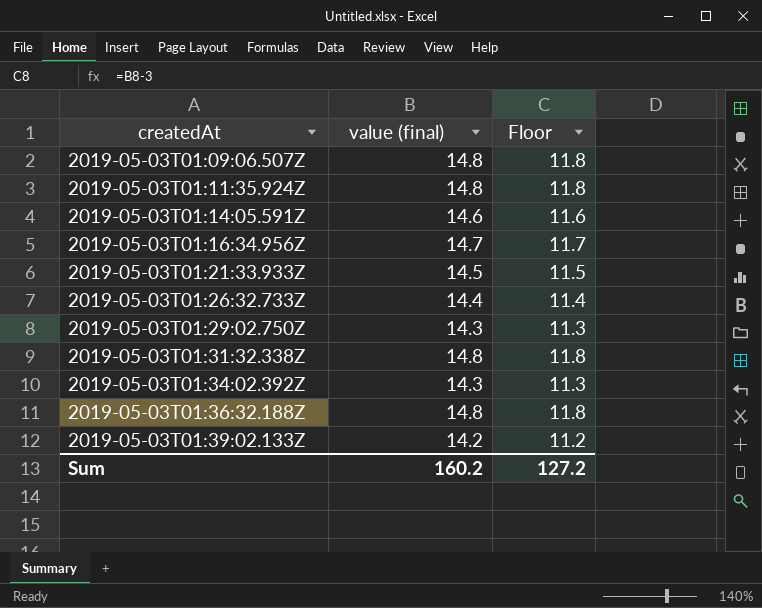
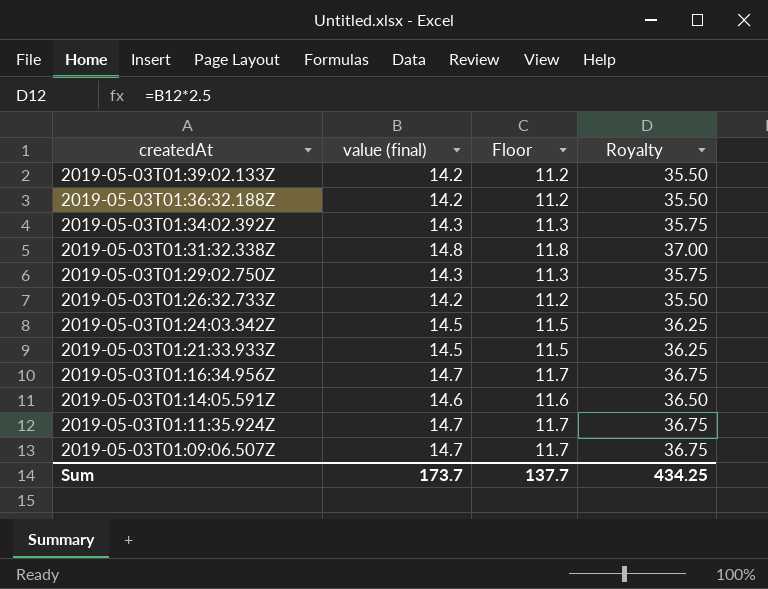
row order: createdAt ascending -> createdAt descending
column Royalty | formula: none -> [value (final)] * 2.5
2019-05-03T01:36:32.188Z | value (final): 14.8 -> 14.2
2019-05-03T01:36:32.188Z | Floor: 11.8 -> 11.2
2019-05-03T01:26:32.733Z | value (final): 14.4 -> 14.2
2019-05-03T01:26:32.733Z | Floor: 11.4 -> 11.2
row 2019-05-03T01:24:03.342Z: none -> 14.5 | 11.5 | 36.25
2019-05-03T01:11:35.924Z | value (final): 14.8 -> 14.7
2019-05-03T01:11:35.924Z | Floor: 11.8 -> 11.7
2019-05-03T01:09:06.507Z | value (final): 14.8 -> 14.7
2019-05-03T01:09:06.507Z | Floor: 11.8 -> 11.7
Sum | value (final): 160.2 -> 173.7
Sum | Floor: 127.2 -> 137.7

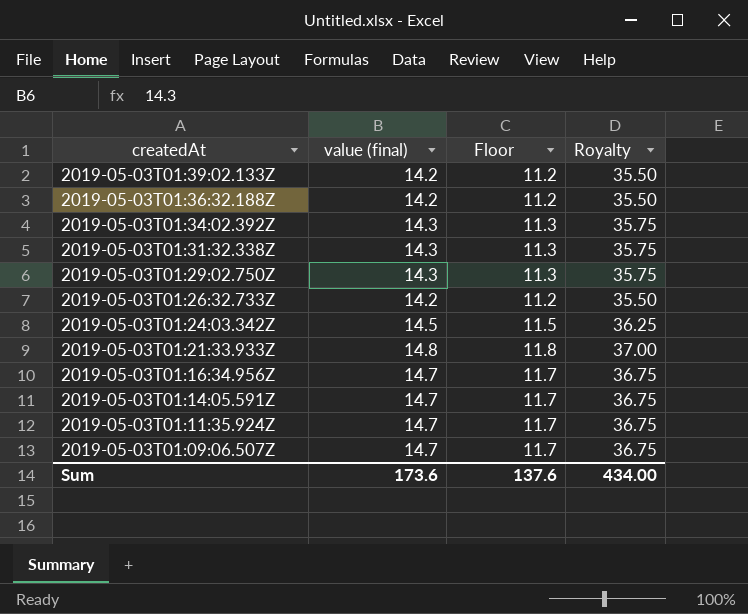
2019-05-03T01:31:32.338Z | value (final): 14.8 -> 14.3
2019-05-03T01:31:32.338Z | Floor: 11.8 -> 11.3
2019-05-03T01:31:32.338Z | Royalty: 37.00 -> 35.75
2019-05-03T01:21:33.933Z | value (final): 14.5 -> 14.8
2019-05-03T01:21:33.933Z | Floor: 11.5 -> 11.8
2019-05-03T01:21:33.933Z | Royalty: 36.25 -> 37.00
2019-05-03T01:14:05.591Z | value (final): 14.6 -> 14.7
2019-05-03T01:14:05.591Z | Floor: 11.6 -> 11.7
2019-05-03T01:14:05.591Z | Royalty: 36.50 -> 36.75
Sum | value (final): 173.7 -> 173.6
Sum | Floor: 137.7 -> 137.6
Sum | Royalty: 434.25 -> 434.00

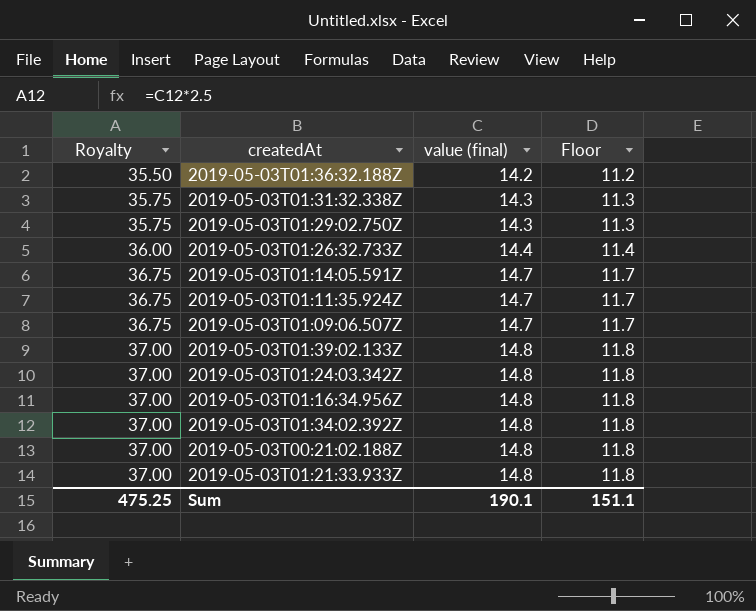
row order: createdAt descending -> Royalty ascending
column Royalty | position: 4 -> 1
2019-05-03T01:26:32.733Z | Royalty: 35.50 -> 36.00
2019-05-03T01:26:32.733Z | value (final): 14.2 -> 14.4
2019-05-03T01:26:32.733Z | Floor: 11.2 -> 11.4
2019-05-03T01:39:02.133Z | Royalty: 35.50 -> 37.00
2019-05-03T01:39:02.133Z | value (final): 14.2 -> 14.8
2019-05-03T01:39:02.133Z | Floor: 11.2 -> 11.8
2019-05-03T01:24:03.342Z | Royalty: 36.25 -> 37.00
2019-05-03T01:24:03.342Z | value (final): 14.5 -> 14.8
2019-05-03T01:24:03.342Z | Floor: 11.5 -> 11.8
2019-05-03T01:16:34.956Z | Royalty: 36.75 -> 37.00
2019-05-03T01:16:34.956Z | value (final): 14.7 -> 14.8
2019-05-03T01:16:34.956Z | Floor: 11.7 -> 11.8
2019-05-03T01:34:02.392Z | Royalty: 35.75 -> 37.00
2019-05-03T01:34:02.392Z | value (final): 14.3 -> 14.8
2019-05-03T01:34:02.392Z | Floor: 11.3 -> 11.8
row 2019-05-03T00:21:02.188Z: none -> 37.00 | 14.8 | 11.8
Sum | Royalty: 434.00 -> 475.25
Sum | value (final): 173.6 -> 190.1
Sum | Floor: 137.6 -> 151.1

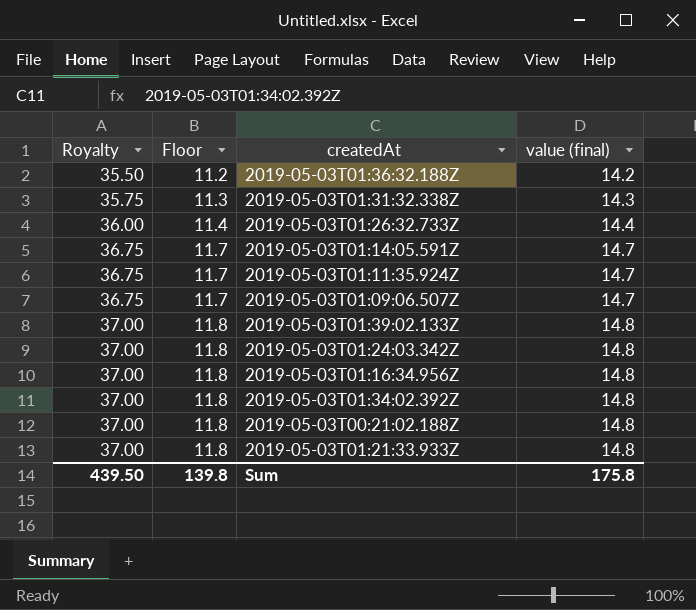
column Floor | position: 4 -> 2
row 2019-05-03T01:29:02.750Z: 35.75 | 14.3 | 11.3 -> none
Sum | Royalty: 475.25 -> 439.50
Sum | Floor: 151.1 -> 139.8
Sum | value (final): 190.1 -> 175.8

